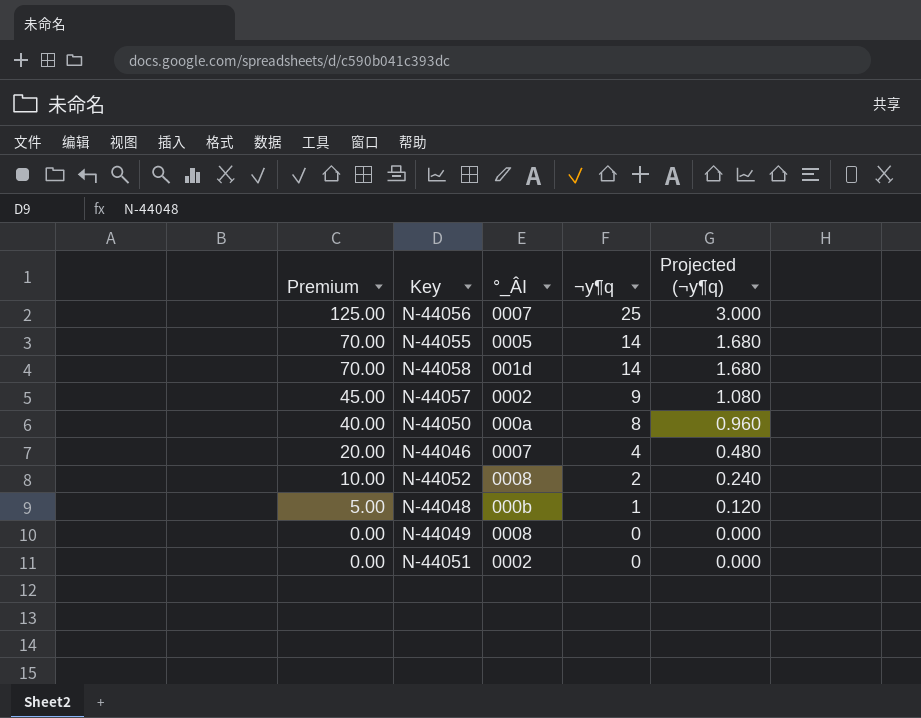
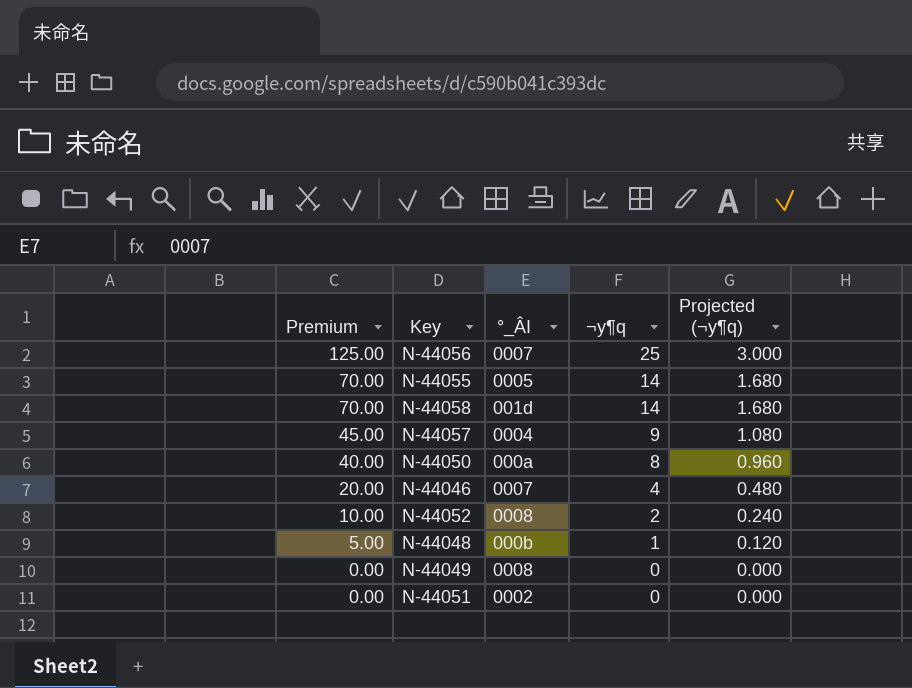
N-44057 | °_ÂI: 0002 -> 0004

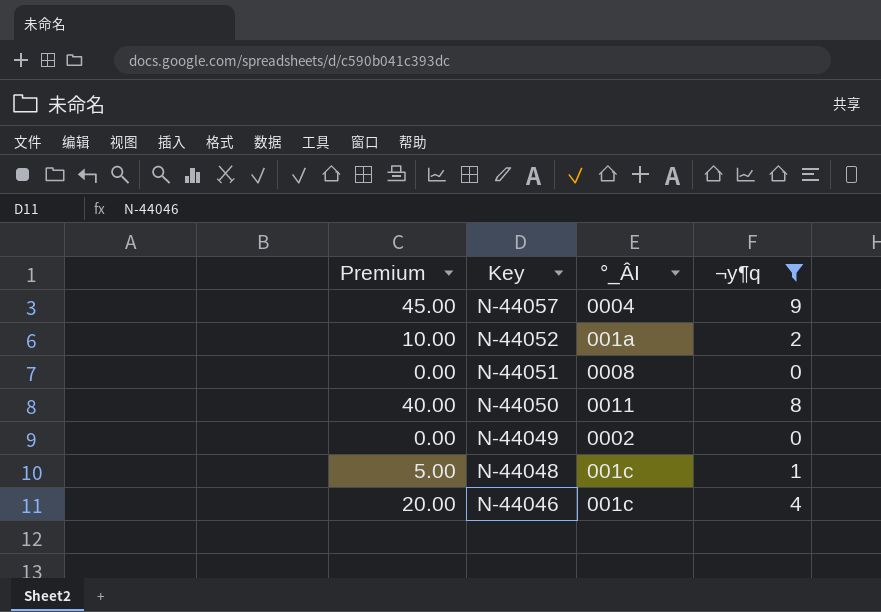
filter: none -> ¬y¶q <= 9
row order: Premium descending -> Key descending
column Projected (¬y¶q) | formula: [¬y¶q] * 0.12 -> none
N-44052 | °_ÂI: 0008 -> 001a
N-44051 | °_ÂI: 0002 -> 0008
N-44050 | °_ÂI: 000a -> 0011
N-44049 | °_ÂI: 0008 -> 0002
N-44048 | °_ÂI: 000b -> 001c
N-44046 | °_ÂI: 0007 -> 001c

